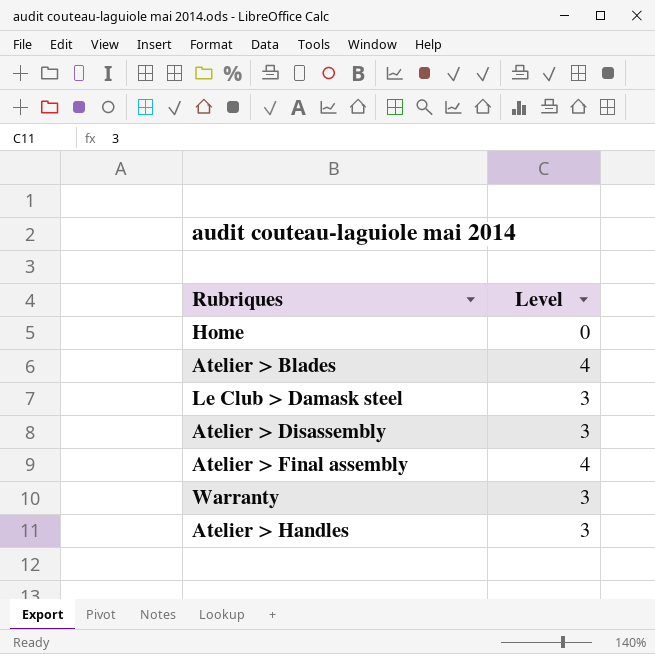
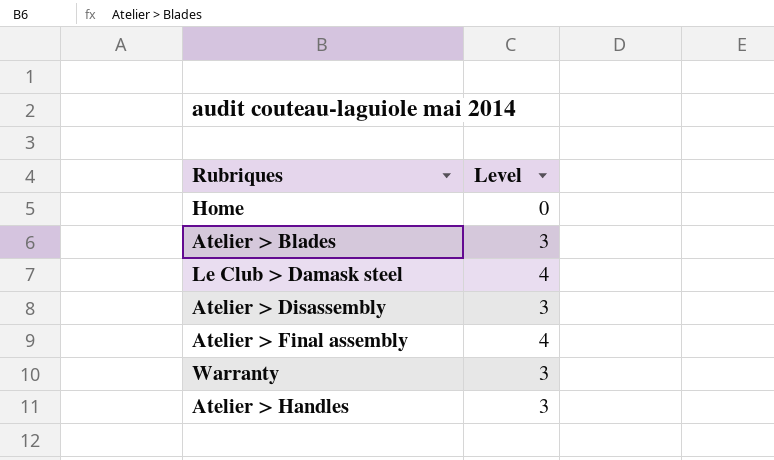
Atelier > Blades | Level: 4 -> 3
Le Club > Damask steel | Level: 3 -> 4

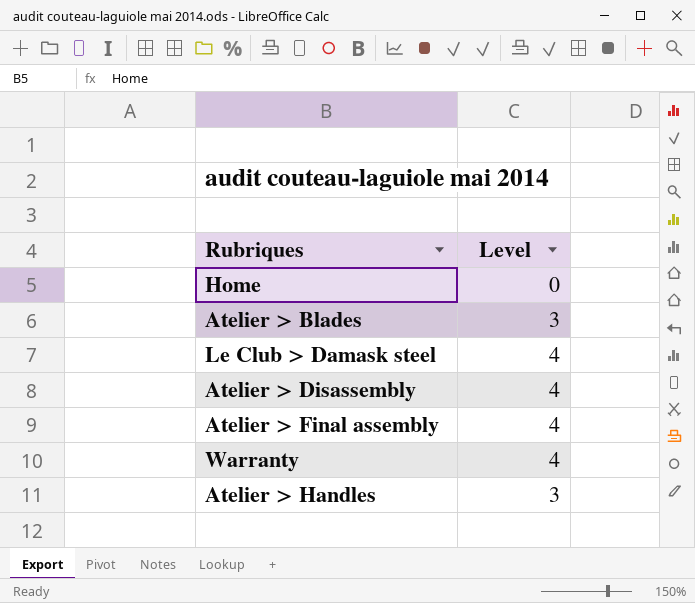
Atelier > Disassembly | Level: 3 -> 4
Warranty | Level: 3 -> 4

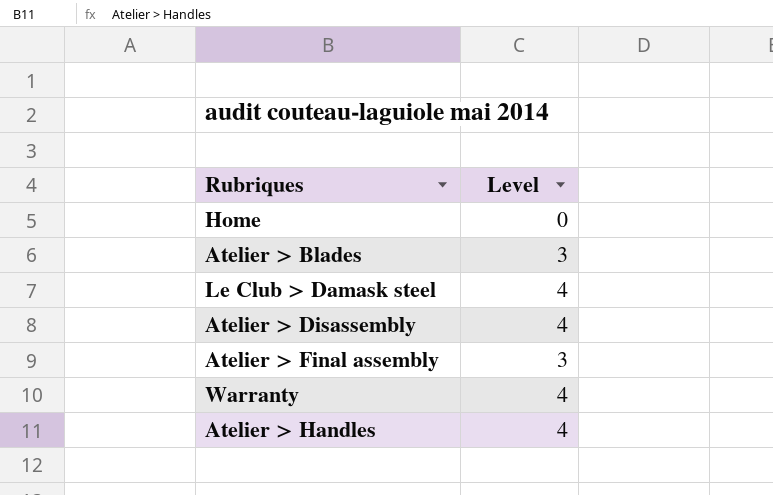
Atelier > Final assembly | Level: 4 -> 3
Atelier > Handles | Level: 3 -> 4

